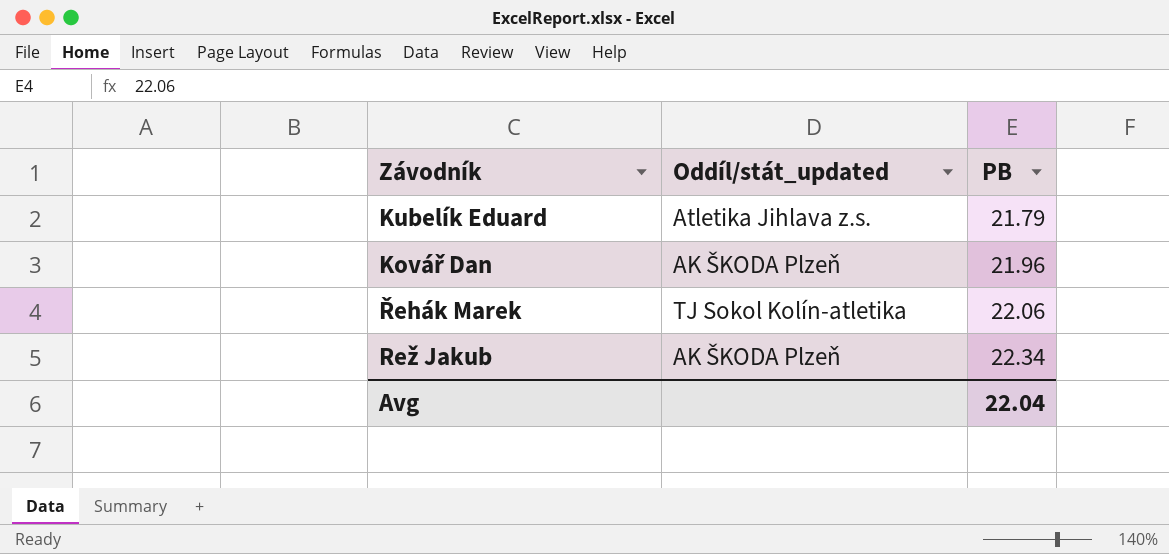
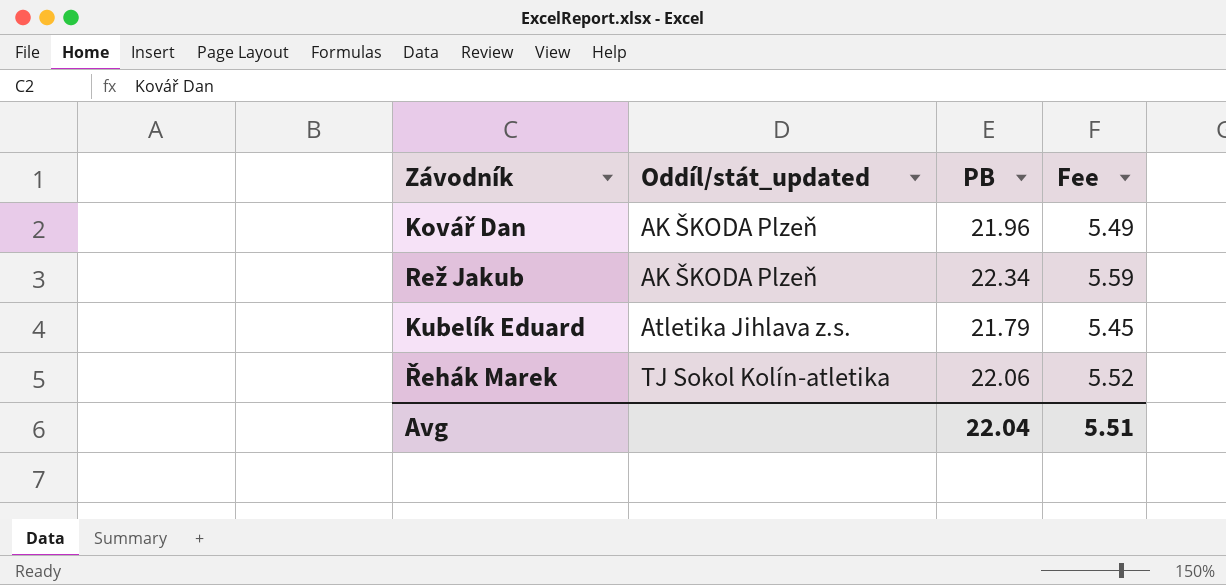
row order: PB ascending -> Oddíl/stát_updated ascending
column Fee | formula: none -> [PB] * 0.25

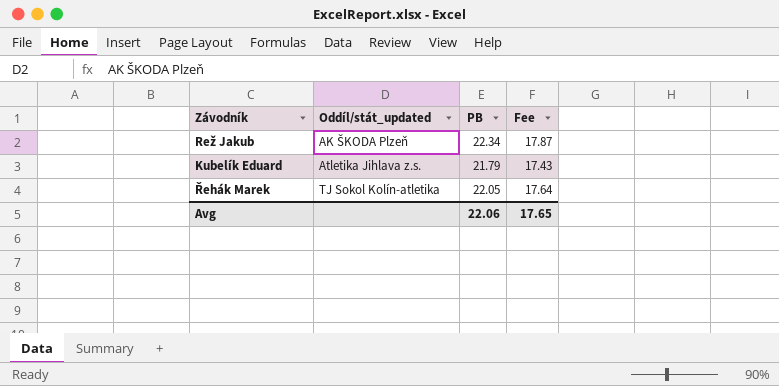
column Fee | formula: [PB] * 0.25 -> [PB] * 0.8
row Kovář Dan: AK ŠKODA Plzeň | 21.96 | 5.49 -> none
Řehák Marek | PB: 22.06 -> 22.05
Avg | PB: 22.04 -> 22.06
Avg | Fee: 5.51 -> 17.65

